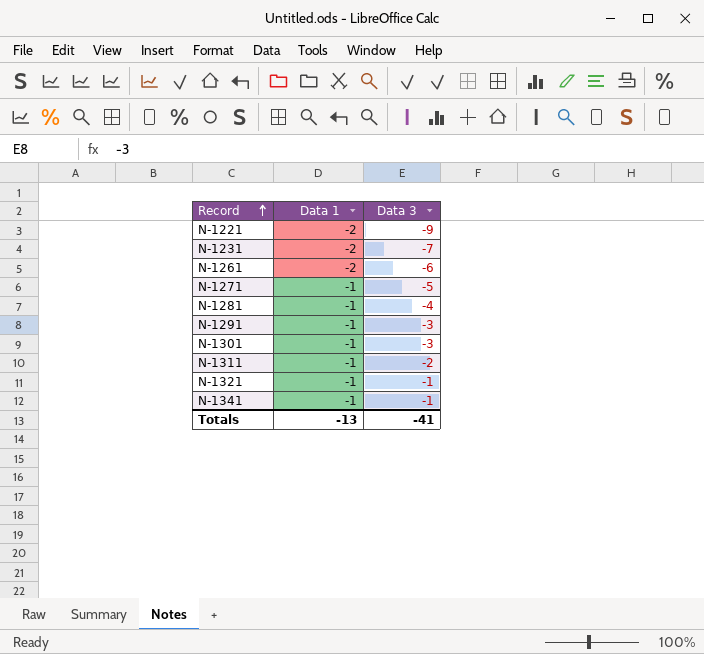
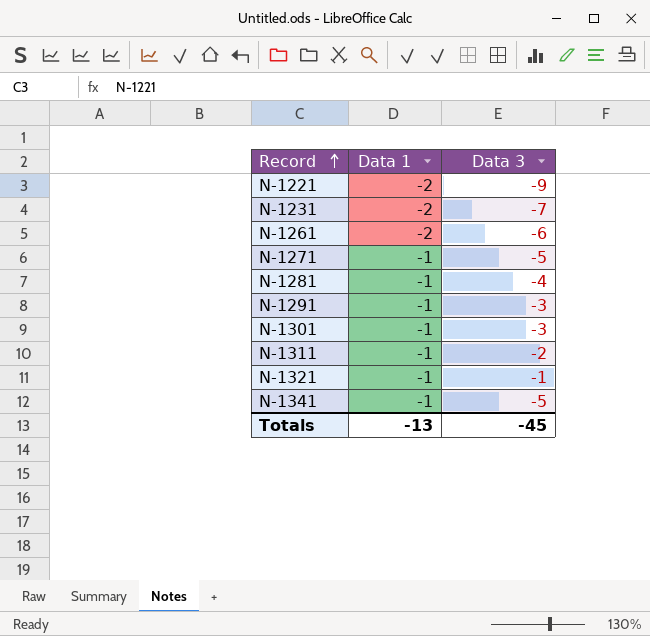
N-1341 | Data 3: -1 -> -5
Totals | Data 3: -41 -> -45

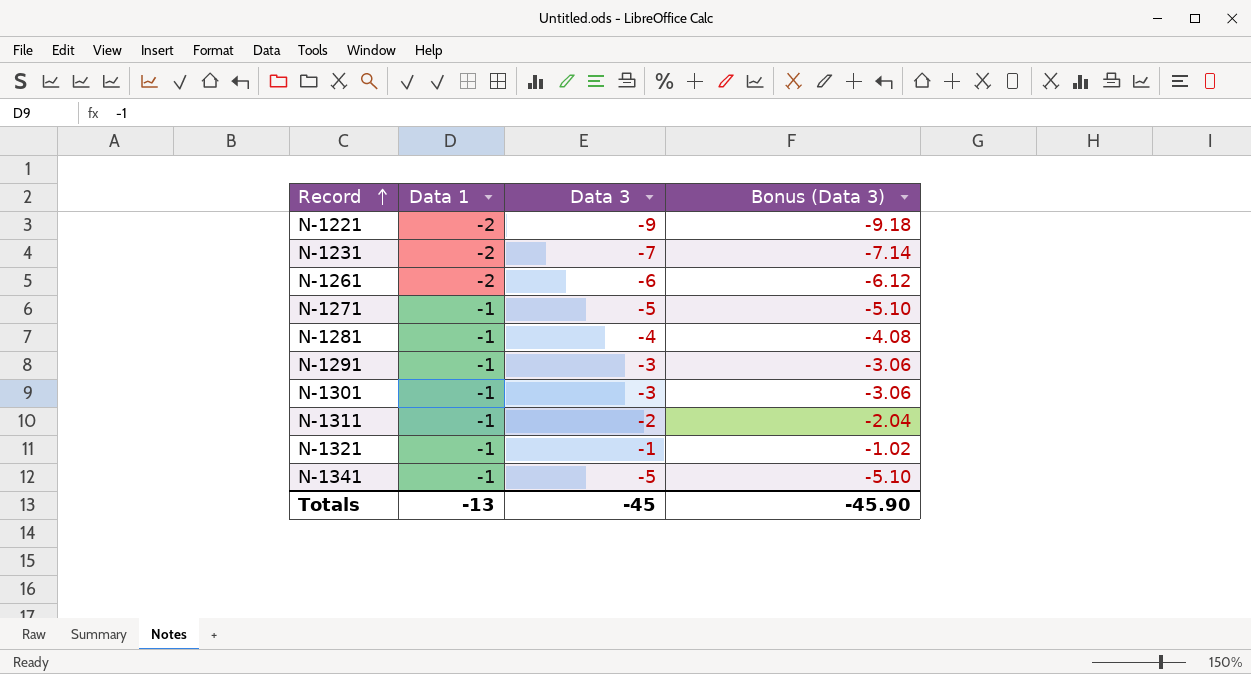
column Bonus (Data 3) | formula: none -> [Data 3] * 1.02

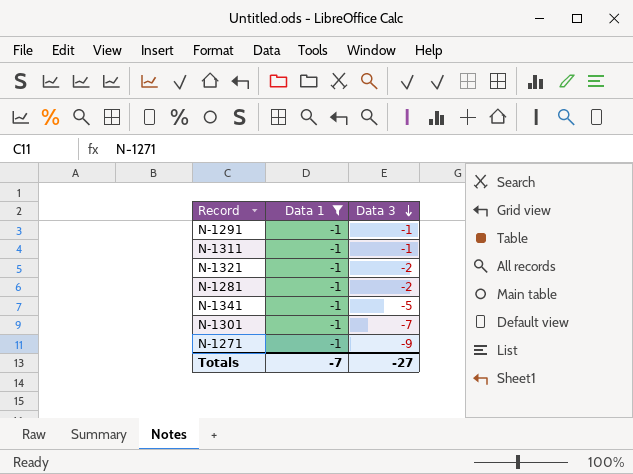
filter: none -> Data 1 = -1
row order: Record ascending -> Data 3 descending
column Bonus (Data 3) | formula: [Data 3] * 1.02 -> none
N-1291 | Data 3: -3 -> -1
N-1311 | Data 3: -2 -> -1
N-1321 | Data 3: -1 -> -2
N-1281 | Data 3: -4 -> -2
N-1301 | Data 3: -3 -> -7
N-1271 | Data 3: -5 -> -9
Totals | Data 1: -13 -> -7
Totals | Data 3: -45 -> -27

